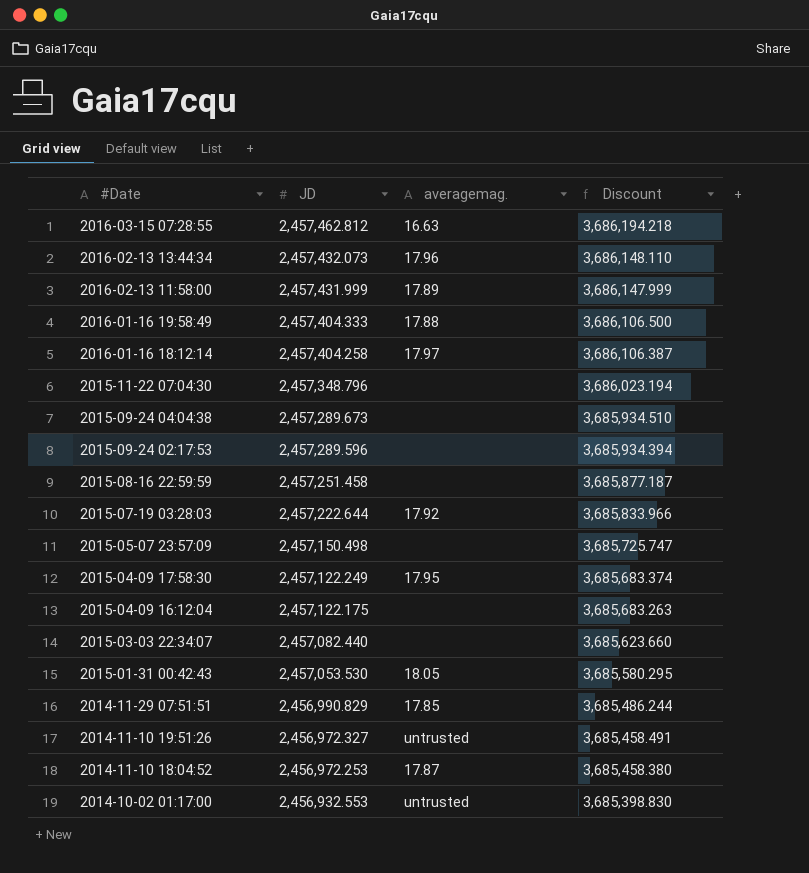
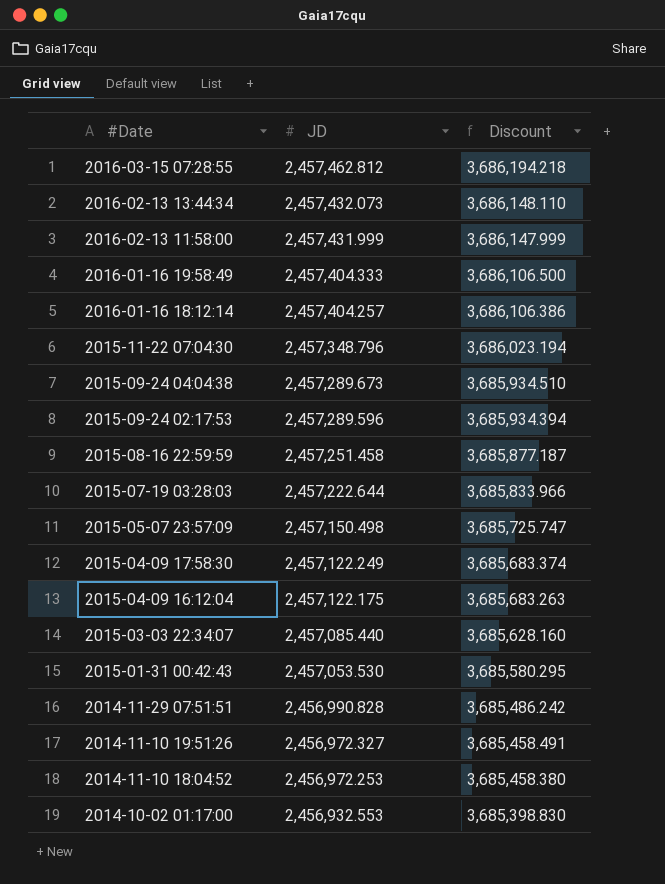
column averagemag. | position: 3 -> none
2016-01-16 18:12:14 | JD: 2,457,404.258 -> 2,457,404.257
2016-01-16 18:12:14 | Discount: 3,686,106.387 -> 3,686,106.386
2015-03-03 22:34:07 | JD: 2,457,082.440 -> 2,457,085.440
2015-03-03 22:34:07 | Discount: 3,685,623.660 -> 3,685,628.160
2014-11-29 07:51:51 | JD: 2,456,990.829 -> 2,456,990.828
2014-11-29 07:51:51 | Discount: 3,685,486.244 -> 3,685,486.242

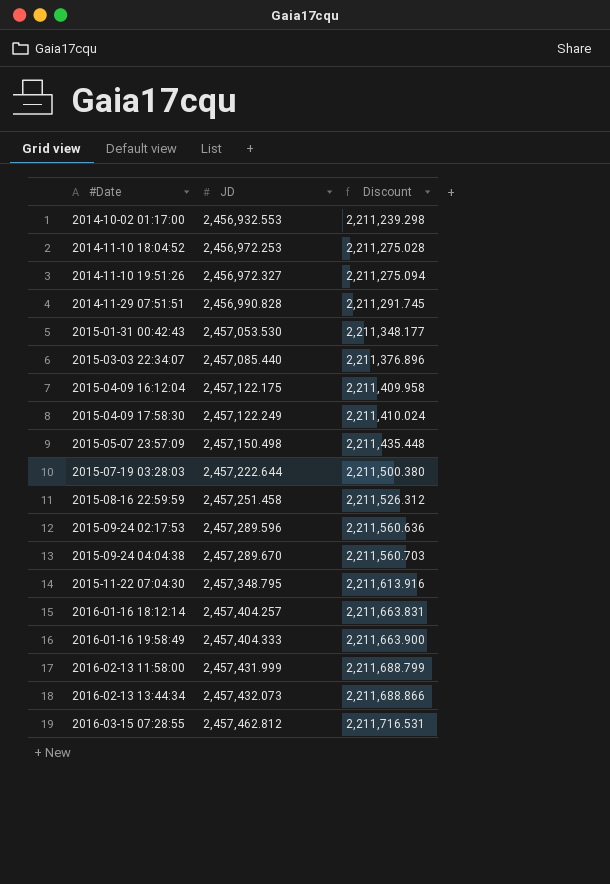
row order: #Date descending -> #Date ascending
column Discount | formula: [JD] * 1.5 -> [JD] * 0.9
2015-09-24 04:04:38 | JD: 2,457,289.673 -> 2,457,289.670
2015-11-22 07:04:30 | JD: 2,457,348.796 -> 2,457,348.795

